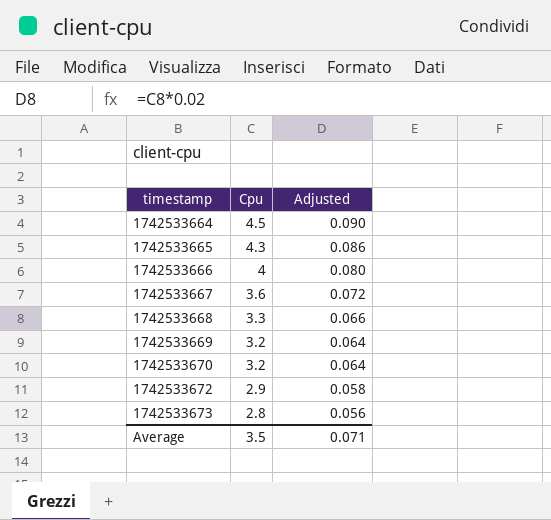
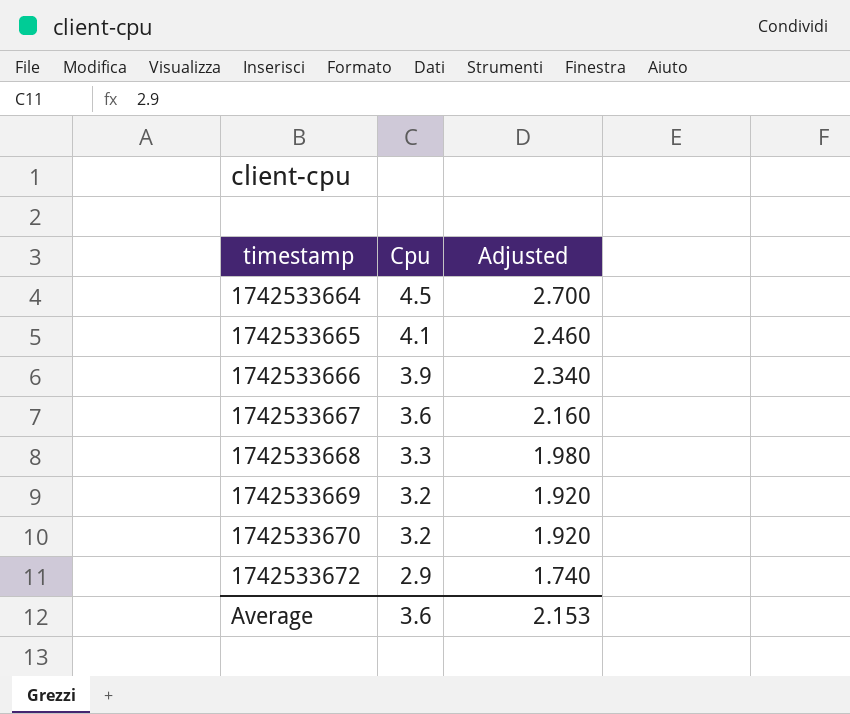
column Adjusted | formula: [Cpu] * 0.02 -> [Cpu] * 0.6
row 1742533673: 2.8 | 0.056 -> none
1742533665 | Cpu: 4.3 -> 4.1
1742533666 | Cpu: 4 -> 3.9
Average | Cpu: 3.5 -> 3.6
Average | Adjusted: 0.071 -> 2.153

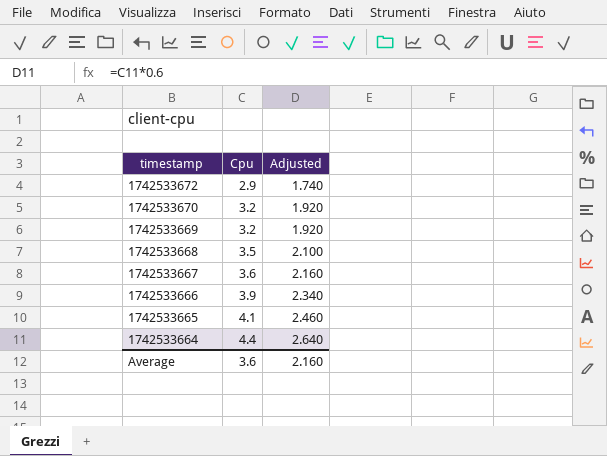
row order: timestamp ascending -> timestamp descending
1742533668 | Cpu: 3.3 -> 3.5
1742533668 | Adjusted: 1.980 -> 2.100
1742533664 | Cpu: 4.5 -> 4.4
1742533664 | Adjusted: 2.700 -> 2.640
Average | Adjusted: 2.153 -> 2.160

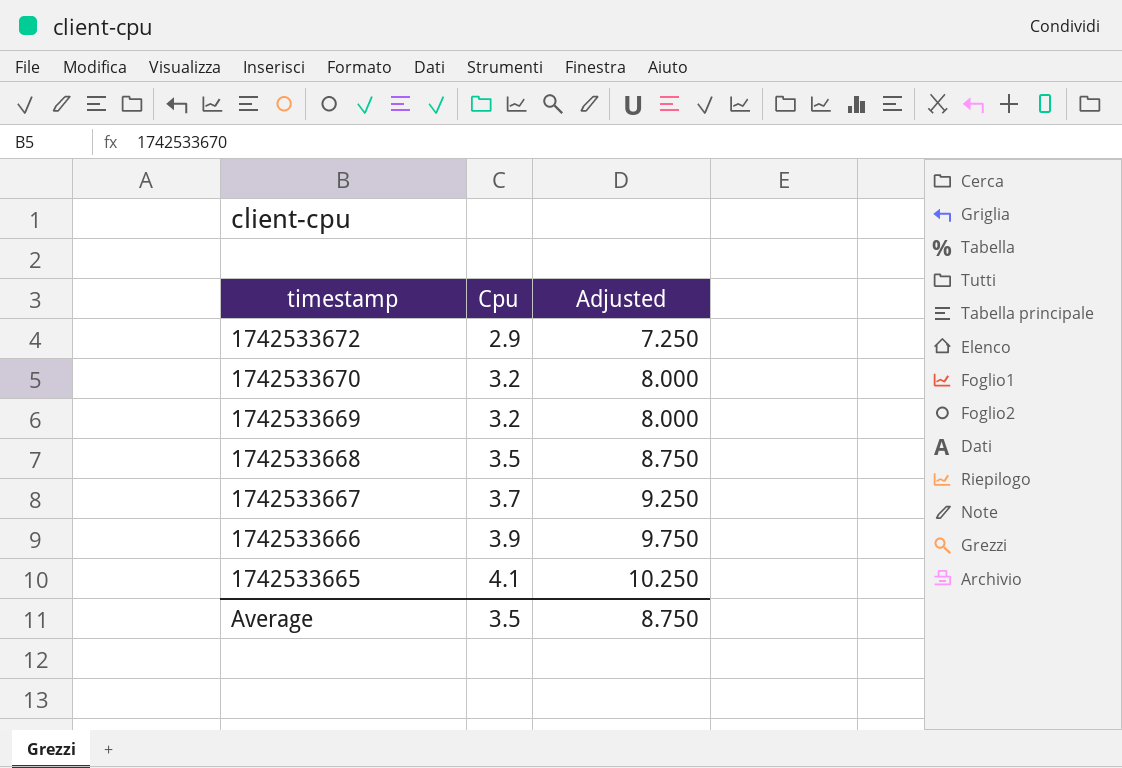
column Adjusted | formula: [Cpu] * 0.6 -> [Cpu] * 2.5
row 1742533664: 4.4 | 2.640 -> none
1742533667 | Cpu: 3.6 -> 3.7
Average | Cpu: 3.6 -> 3.5
Average | Adjusted: 2.160 -> 8.750

